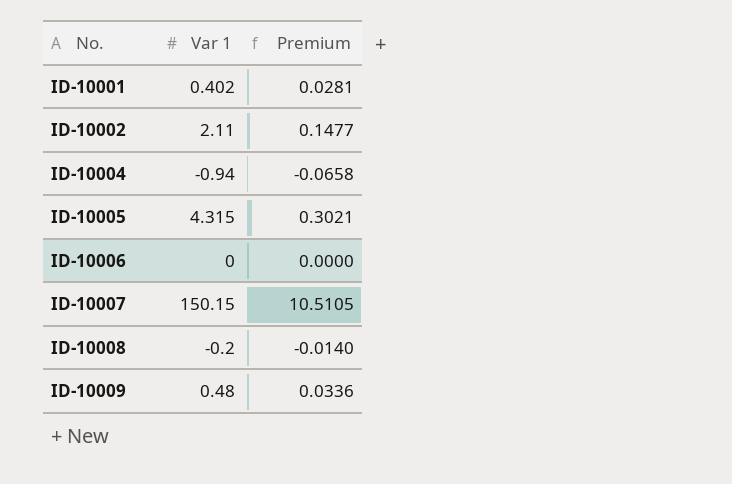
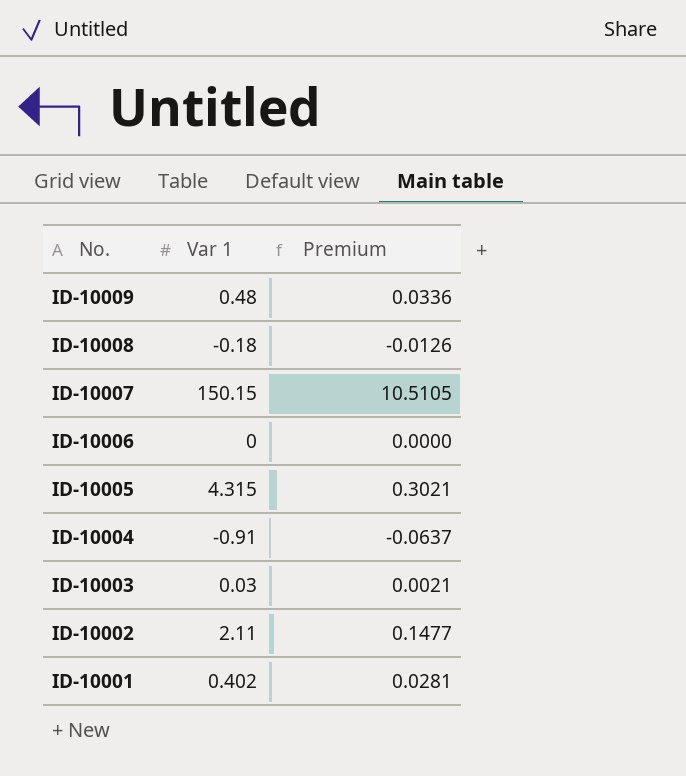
row order: No. ascending -> No. descending
ID-10008 | Var 1: -0.2 -> -0.18
ID-10008 | Premium: -0.0140 -> -0.0126
ID-10004 | Var 1: -0.94 -> -0.91
ID-10004 | Premium: -0.0658 -> -0.0637
row ID-10003: none -> 0.03 | 0.0021

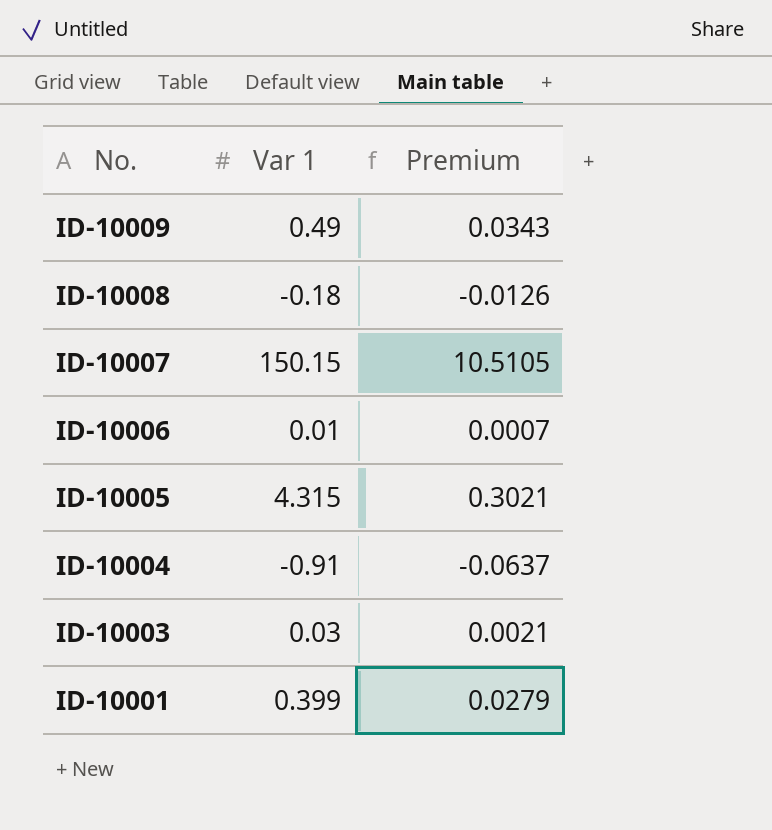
row ID-10002: 2.11 | 0.1477 -> none
ID-10009 | Var 1: 0.48 -> 0.49
ID-10009 | Premium: 0.0336 -> 0.0343
ID-10006 | Var 1: 0 -> 0.01
ID-10006 | Premium: 0.0000 -> 0.0007
ID-10001 | Var 1: 0.402 -> 0.399
ID-10001 | Premium: 0.0281 -> 0.0279

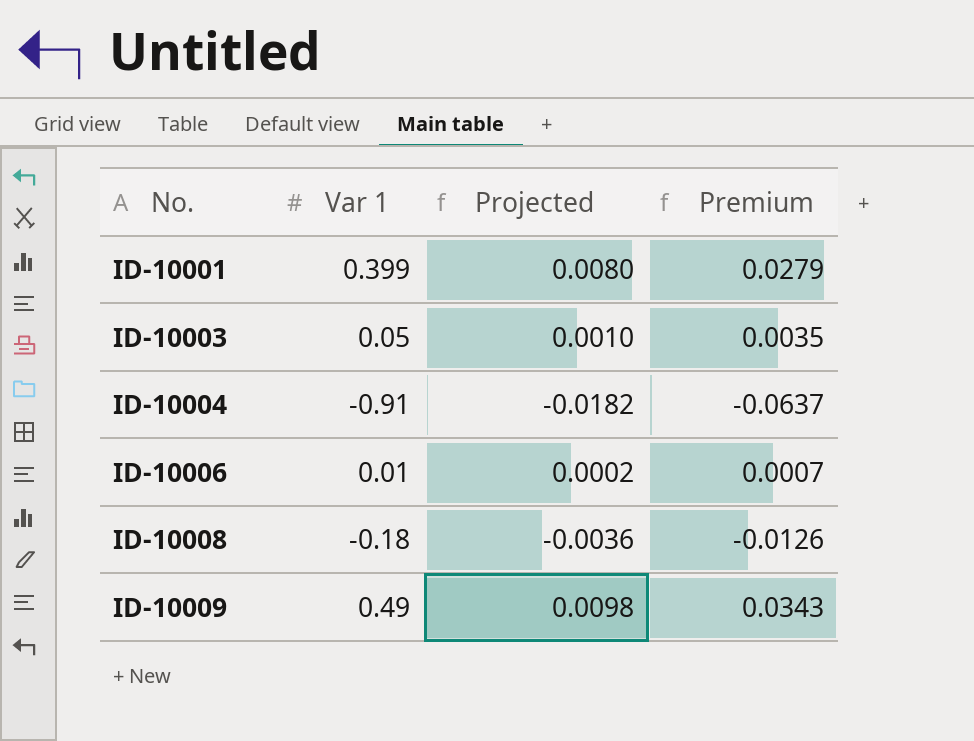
row order: No. descending -> No. ascending
column Projected | formula: none -> [Var 1] * 0.02
row ID-10007: 150.15 | 10.5105 -> none
row ID-10005: 4.315 | 0.3021 -> none
ID-10003 | Var 1: 0.03 -> 0.05
ID-10003 | Premium: 0.0021 -> 0.0035

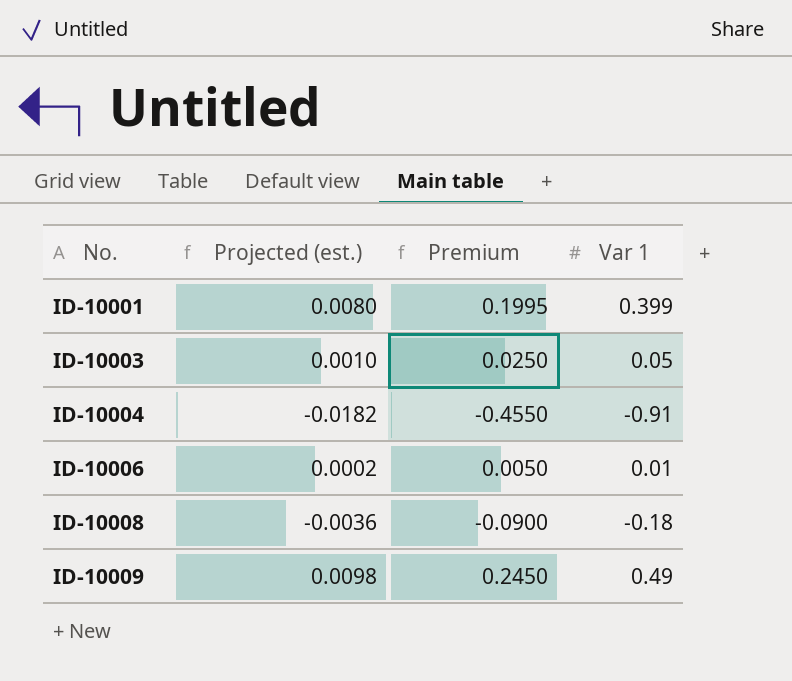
column name: Projected -> Projected (est.)
column Premium | formula: [Var 1] * 0.07 -> [Var 1] * 0.5
column Var 1 | position: 2 -> 4

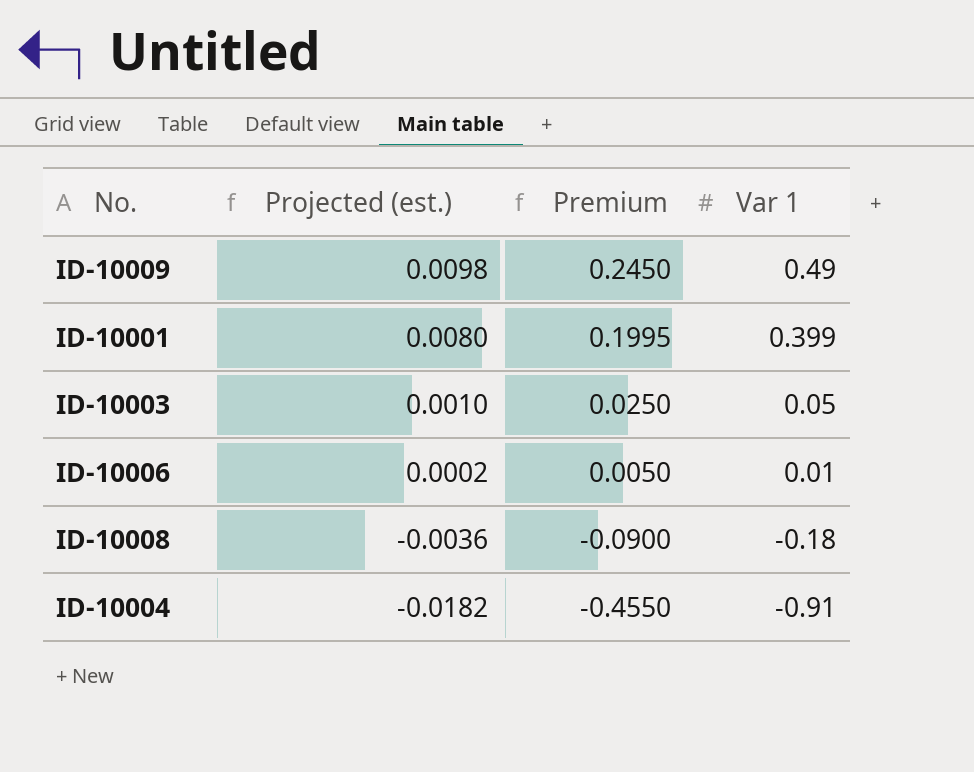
row order: No. ascending -> Projected (est.) descending

